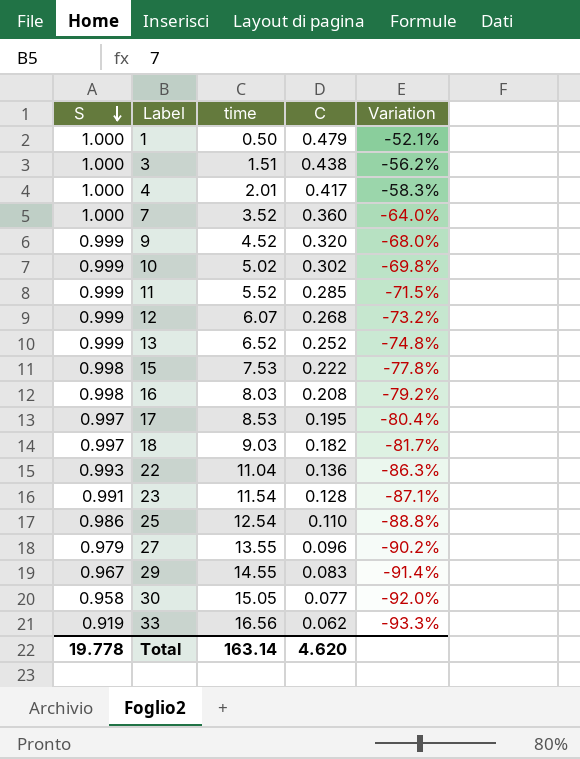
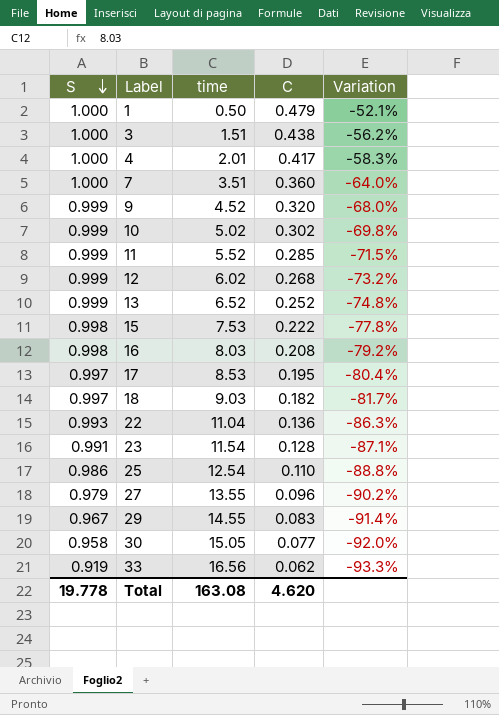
7 | time: 3.52 -> 3.51
12 | time: 6.07 -> 6.02
Total | time: 163.14 -> 163.08

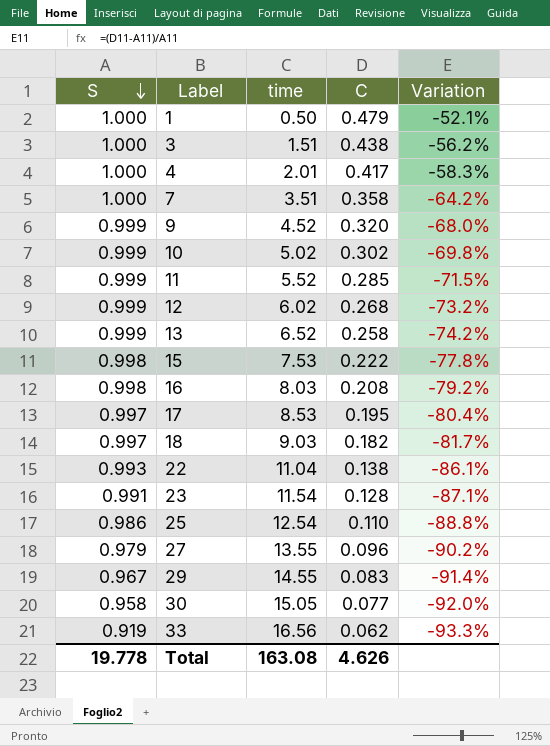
7 | C: 0.360 -> 0.358
7 | Variation: -64.0% -> -64.2%
13 | C: 0.252 -> 0.258
13 | Variation: -74.8% -> -74.2%
22 | C: 0.136 -> 0.138
22 | Variation: -86.3% -> -86.1%
Total | C: 4.620 -> 4.626

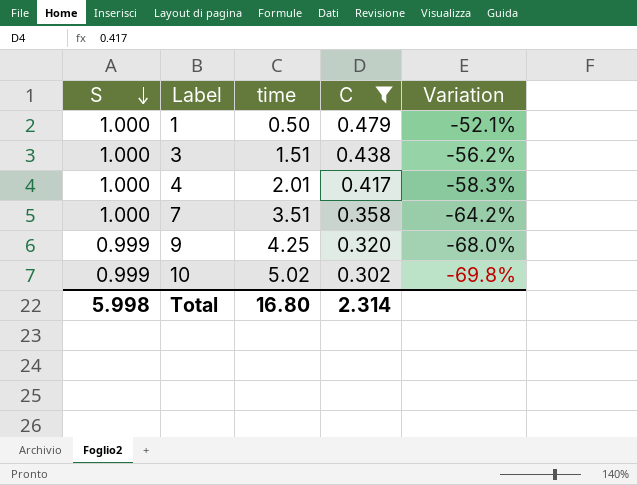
filter: none -> C >= 0.302
9 | time: 4.52 -> 4.25
Total | S: 19.778 -> 5.998
Total | time: 163.08 -> 16.80
Total | C: 4.626 -> 2.314

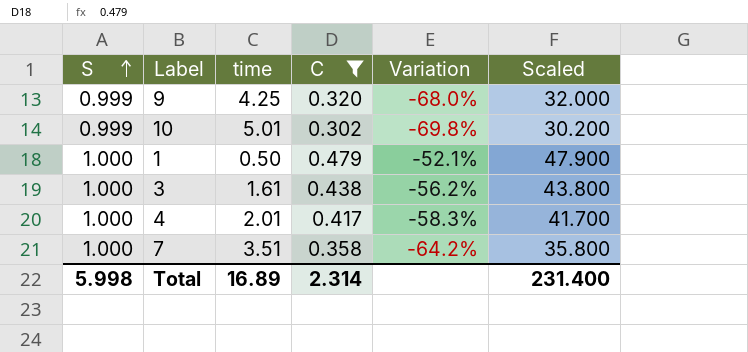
row order: S descending -> S ascending
column Scaled | formula: none -> [C] * 100
10 | time: 5.02 -> 5.01
3 | time: 1.51 -> 1.61
Total | time: 16.80 -> 16.89

